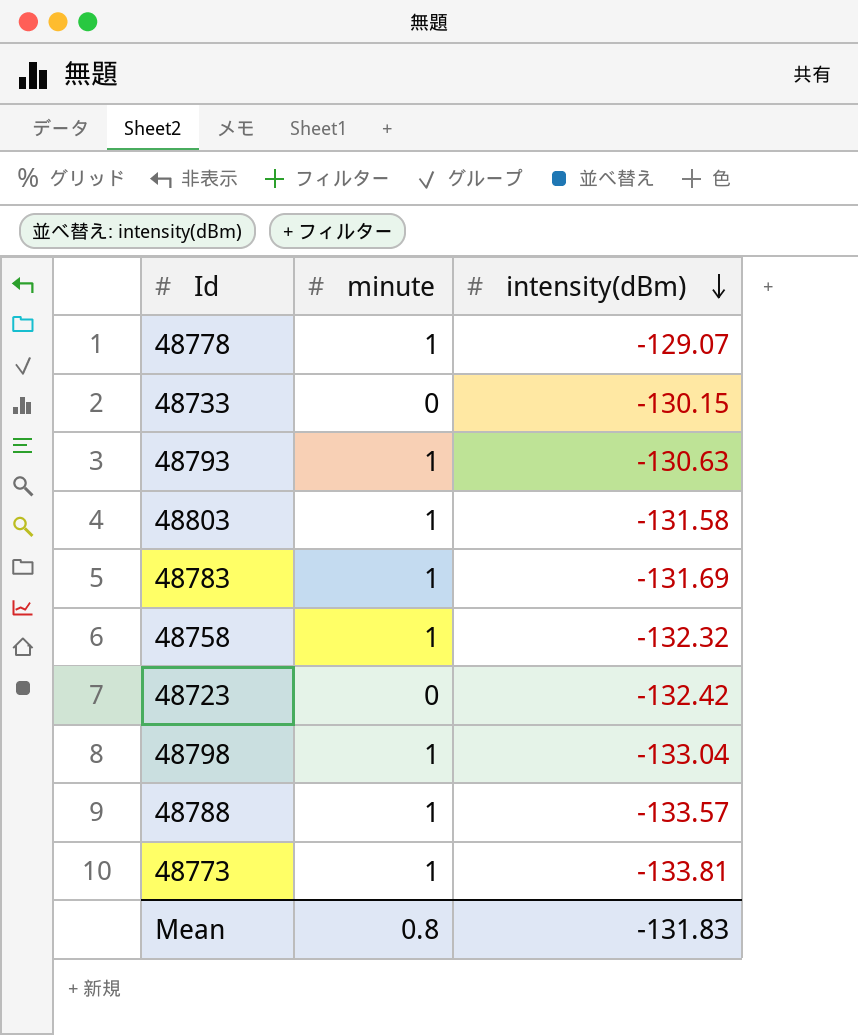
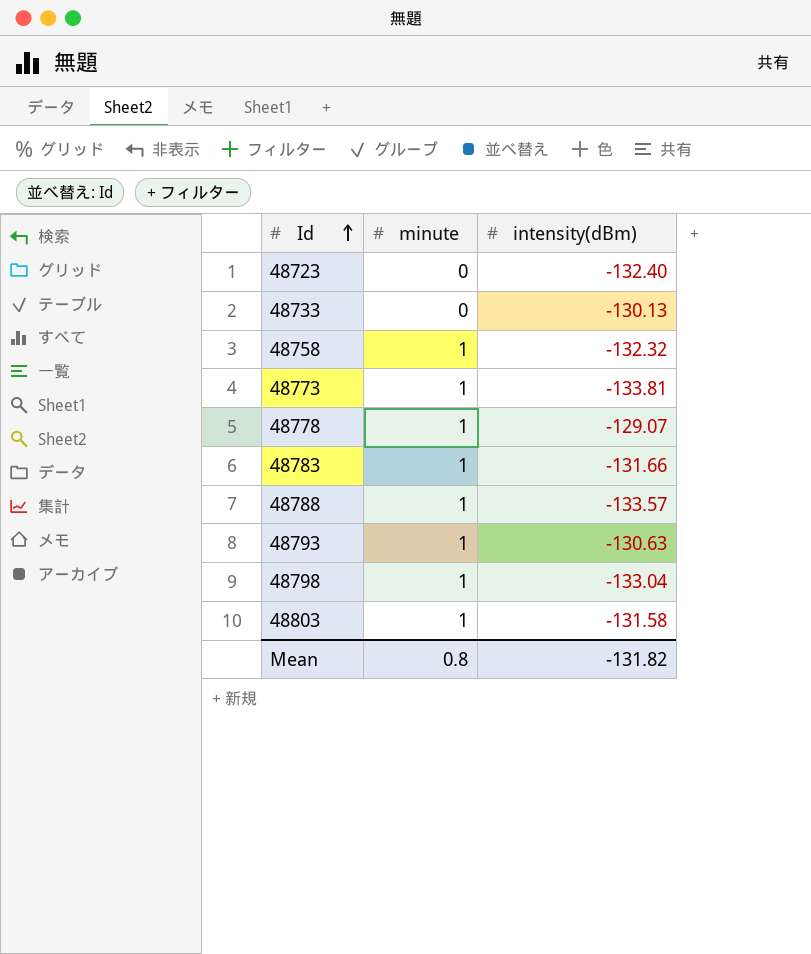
row order: intensity(dBm) descending -> Id ascending
48723 | intensity(dBm): -132.42 -> -132.40
48733 | intensity(dBm): -130.15 -> -130.13
48783 | intensity(dBm): -131.69 -> -131.66
Mean | intensity(dBm): -131.83 -> -131.82

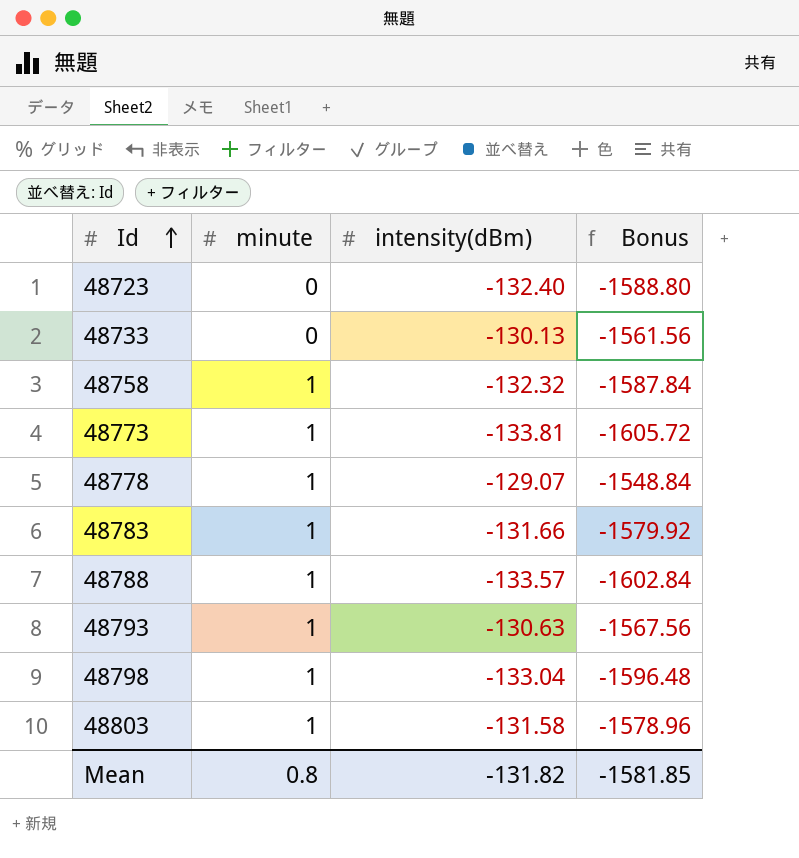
column Bonus | formula: none -> [intensity(dBm)] * 12

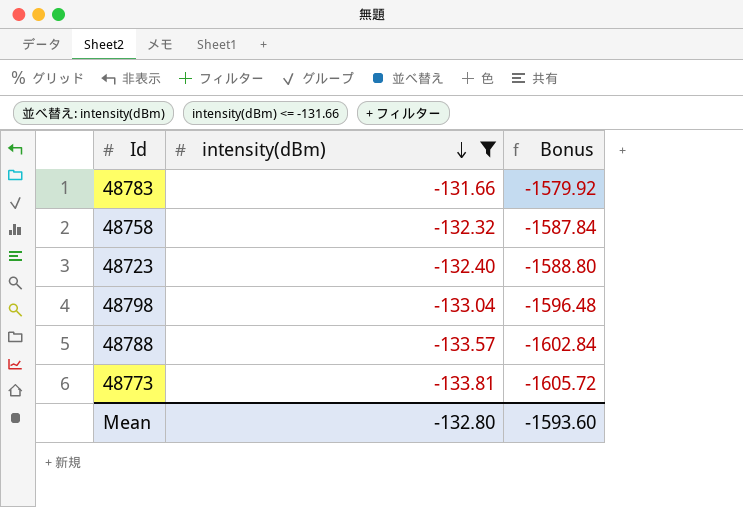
filter: none -> intensity(dBm) <= -131.66
row order: Id ascending -> intensity(dBm) descending
column minute | position: 2 -> none
Mean | intensity(dBm): -131.82 -> -132.80
Mean | Bonus: -1581.85 -> -1593.60

